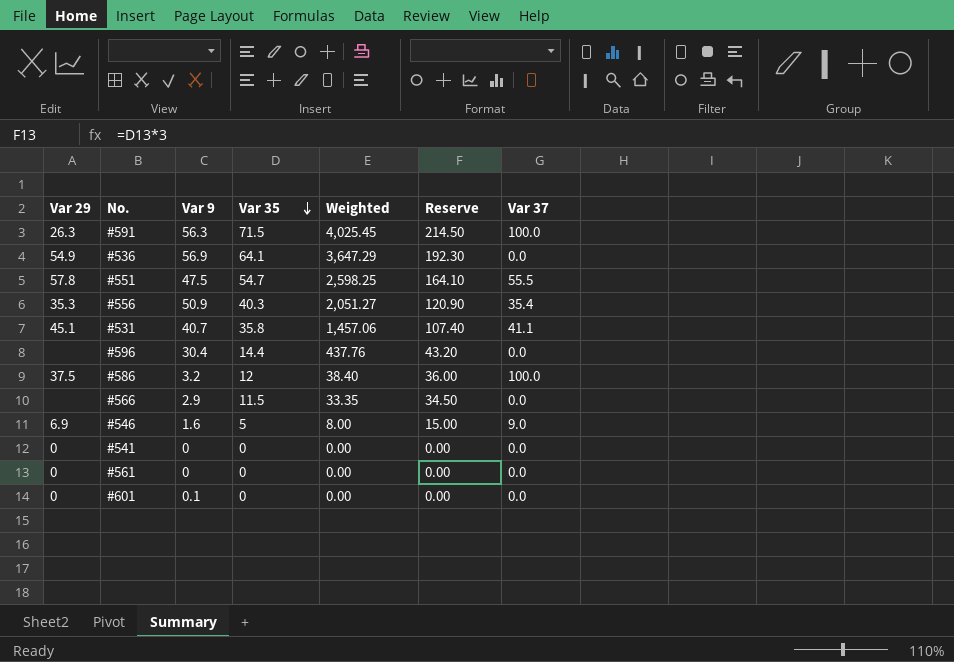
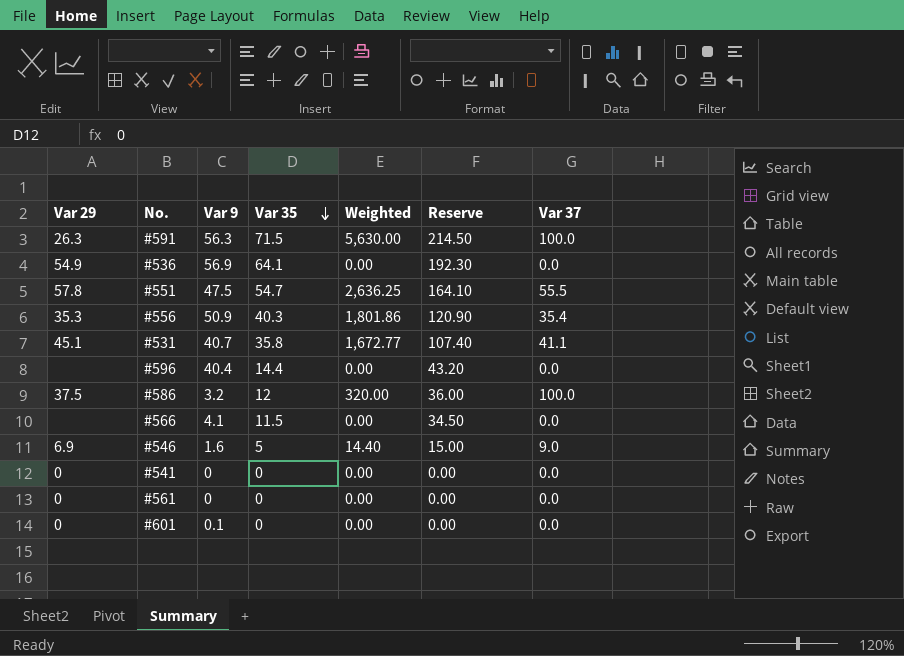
column Weighted | formula: [Var 9] * [Var 35] -> [Var 9] * [Var 37]
#596 | Var 9: 30.4 -> 40.4
#566 | Var 9: 2.9 -> 4.1

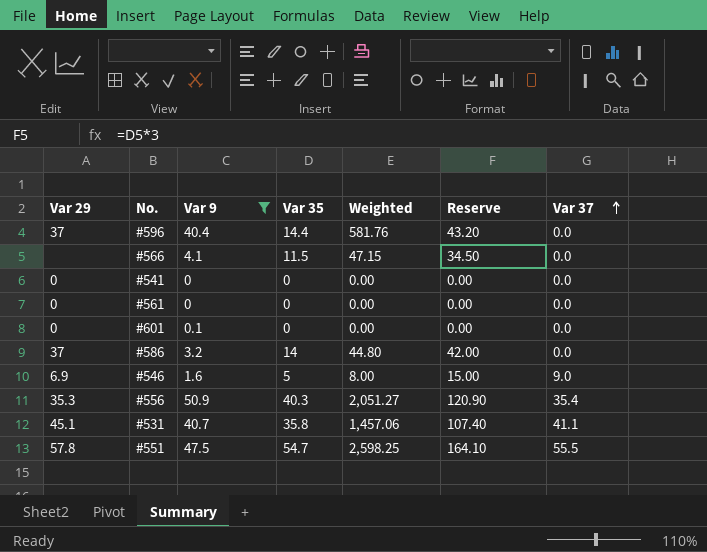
filter: none -> Var 9 <= 50.9
row order: Var 35 descending -> Var 37 ascending
column Weighted | formula: [Var 9] * [Var 37] -> [Var 9] * [Var 35]
#596 | Var 29: none -> 37
#586 | Var 29: 37.5 -> 37
#586 | Var 35: 12 -> 14
#586 | Reserve: 36.00 -> 42.00
#586 | Var 37: 100.0 -> 0.0

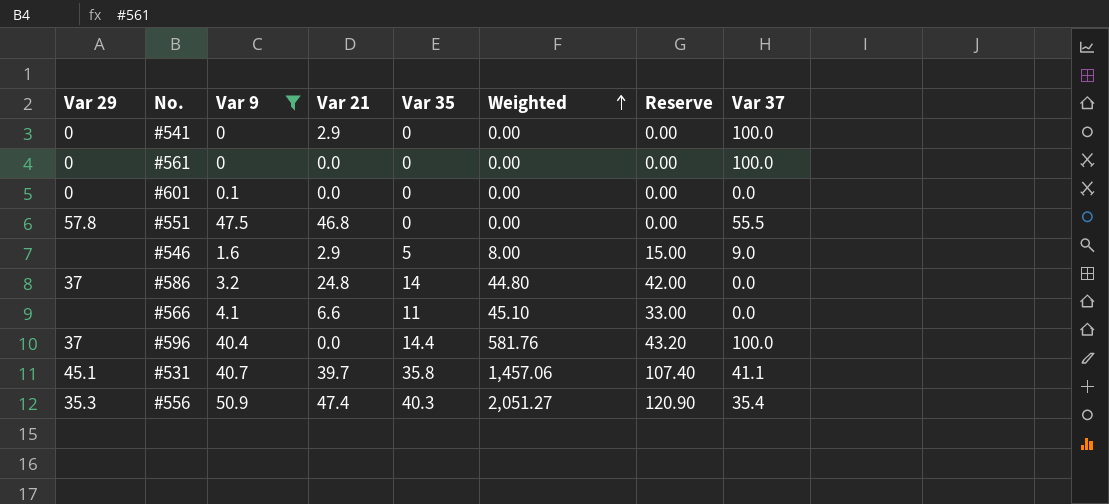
row order: Var 37 ascending -> Weighted ascending
column Var 21 | position: none -> 4
#541 | Var 37: 0.0 -> 100.0
#561 | Var 37: 0.0 -> 100.0
#551 | Var 35: 54.7 -> 0
#551 | Weighted: 2,598.25 -> 0.00
#551 | Reserve: 164.10 -> 0.00
#546 | Var 29: 6.9 -> none
#566 | Var 35: 11.5 -> 11
#566 | Weighted: 47.15 -> 45.10
#566 | Reserve: 34.50 -> 33.00
#596 | Var 37: 0.0 -> 100.0

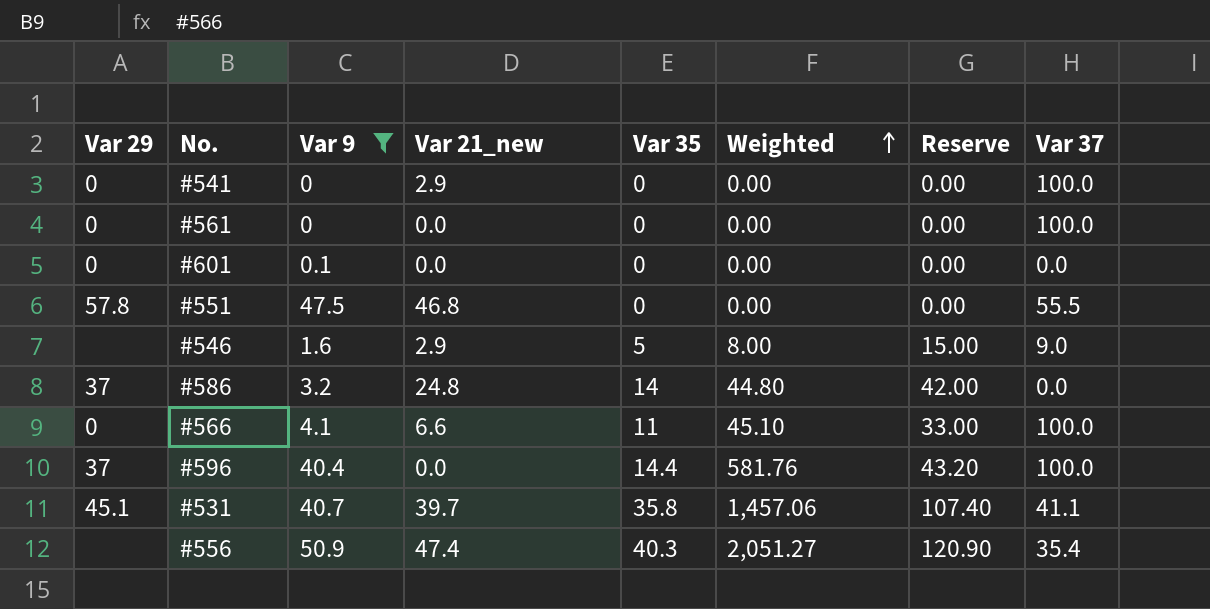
column name: Var 21 -> Var 21_new
#566 | Var 29: none -> 0
#566 | Var 37: 0.0 -> 100.0
#556 | Var 29: 35.3 -> none

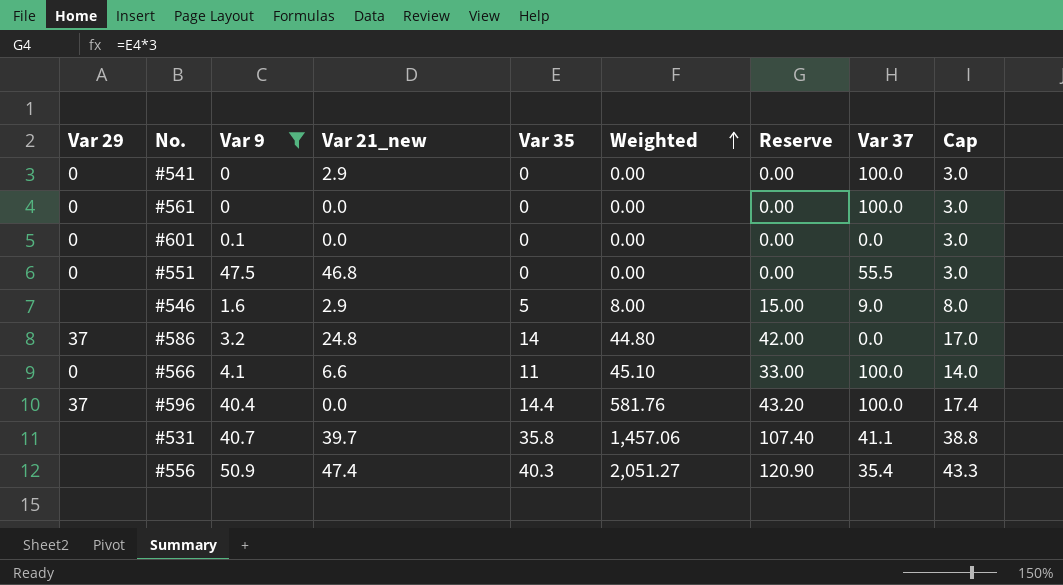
column Cap | formula: none -> [Var 35] + 3
#551 | Var 29: 57.8 -> 0
#531 | Var 29: 45.1 -> none

